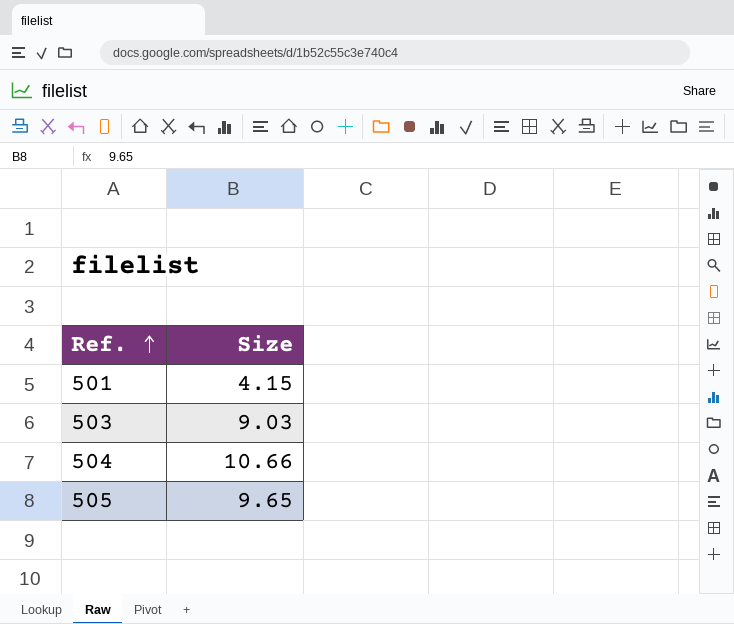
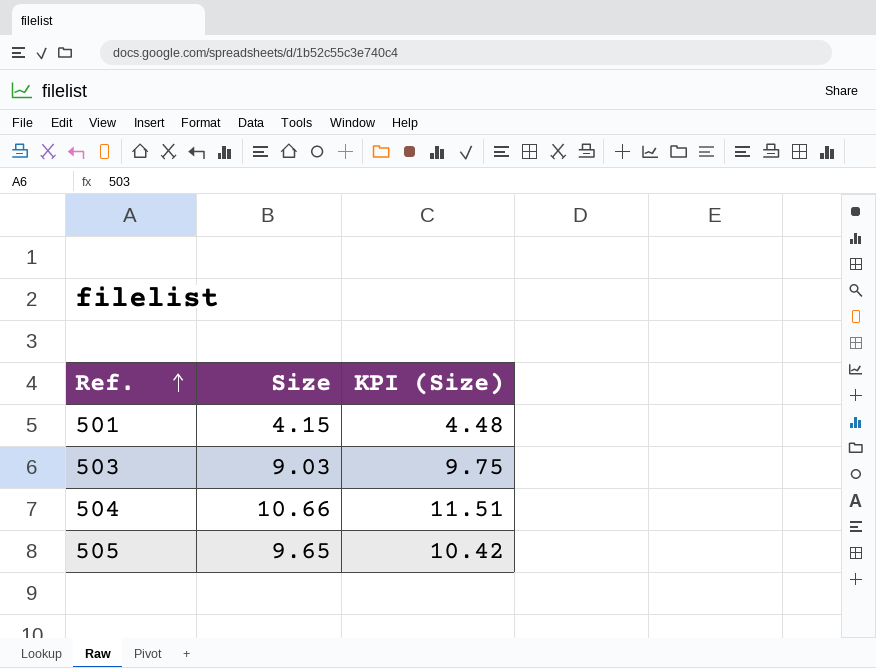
column KPI (Size) | formula: none -> [Size] * 1.08

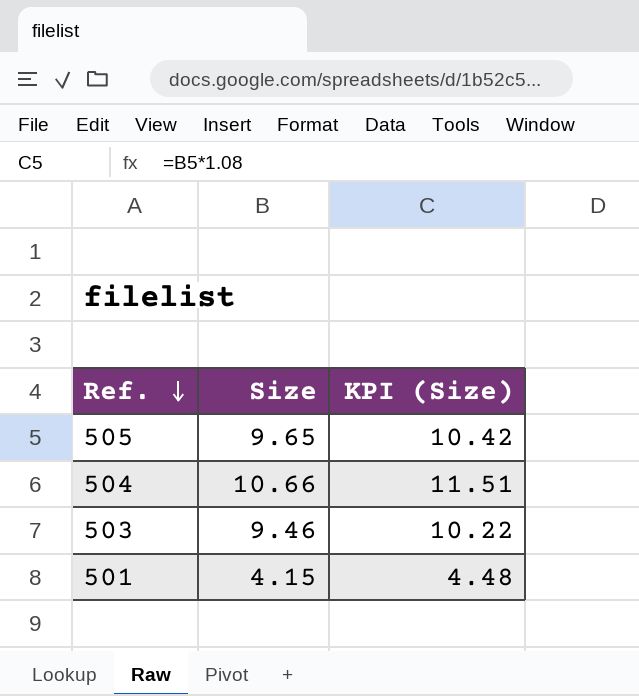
row order: Ref. ascending -> Ref. descending
503 | Size: 9.03 -> 9.46
503 | KPI (Size): 9.75 -> 10.22

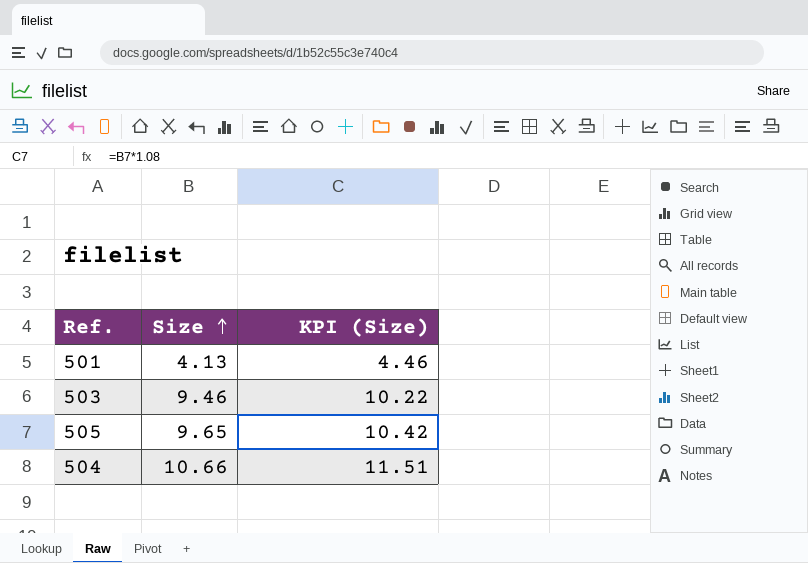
row order: Ref. descending -> Size ascending
501 | Size: 4.15 -> 4.13
501 | KPI (Size): 4.48 -> 4.46

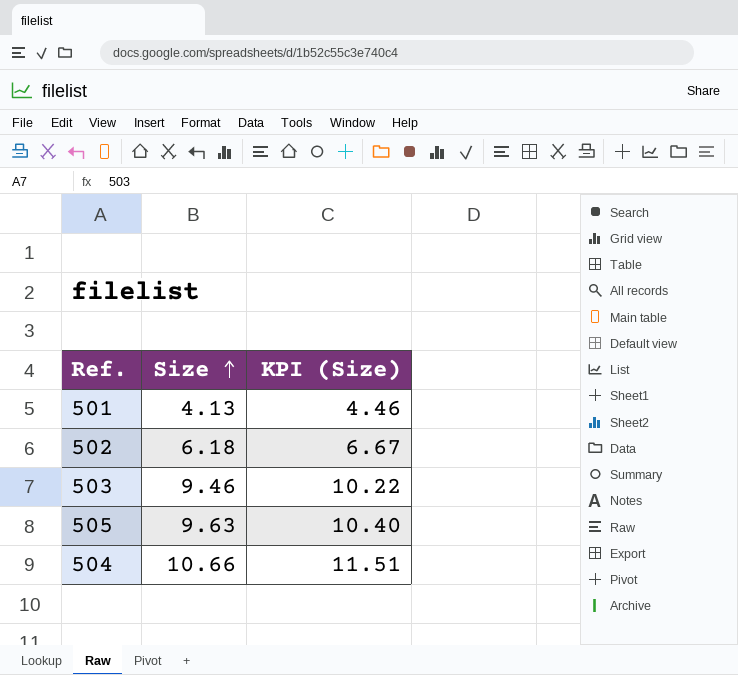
row 502: none -> 6.18 | 6.67
505 | Size: 9.65 -> 9.63
505 | KPI (Size): 10.42 -> 10.40

